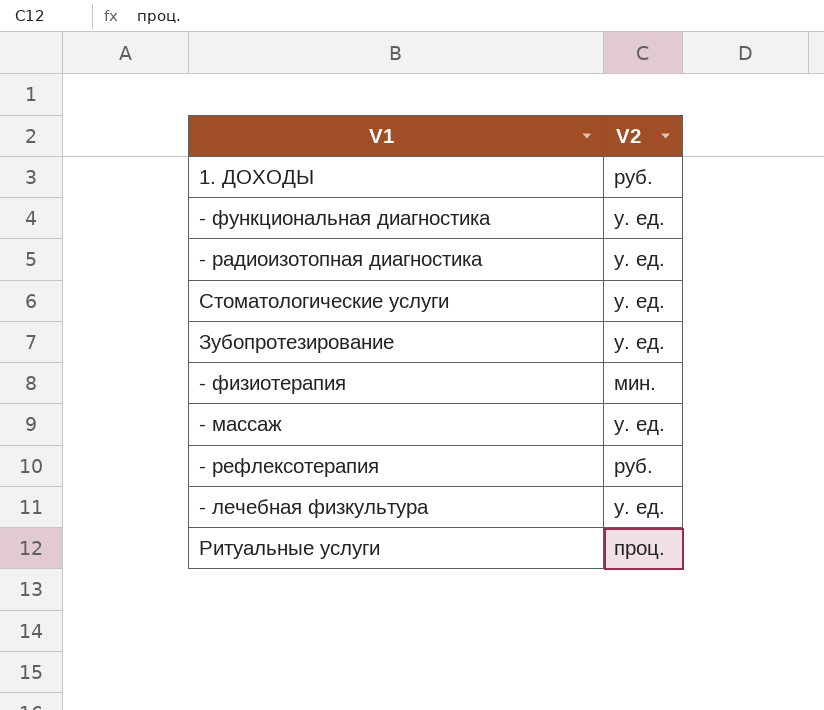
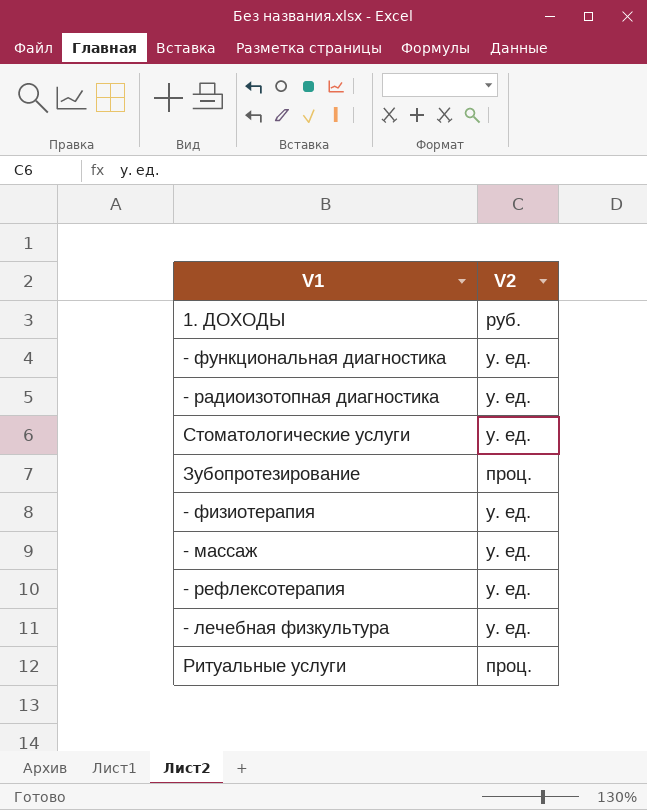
Зубопротезирование | V2: у. ед. -> проц.
- физиотерапия | V2: мин. -> у. ед.
- рефлексотерапия | V2: руб. -> у. ед.

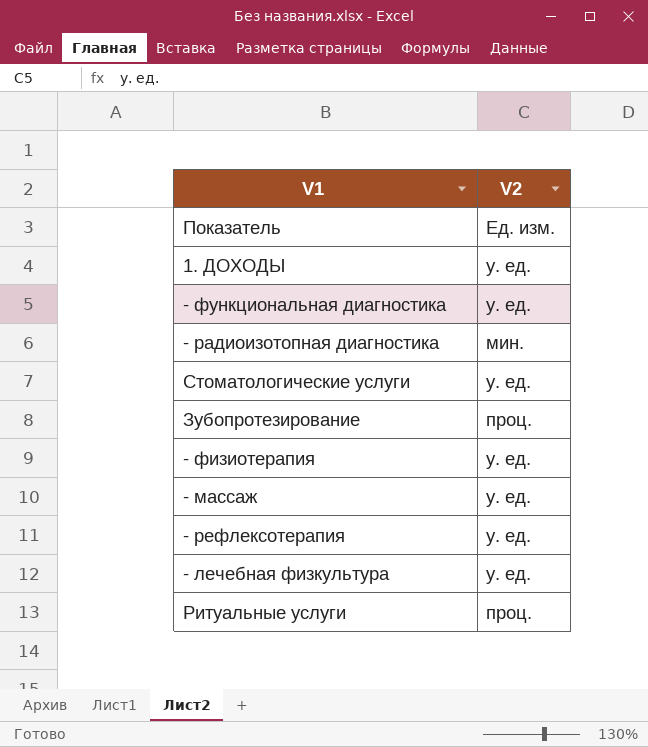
row Показатель: none -> Ед. изм.
1. ДОХОДЫ | V2: руб. -> у. ед.
- радиоизотопная диагностика | V2: у. ед. -> мин.

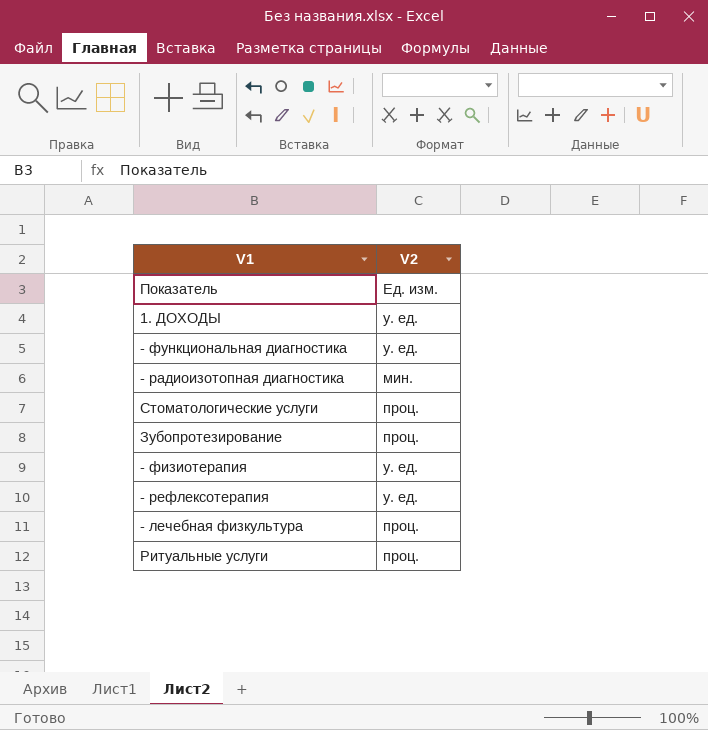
row - массаж: у. ед. -> none
Стоматологические услуги | V2: у. ед. -> проц.
- лечебная физкультура | V2: у. ед. -> проц.

